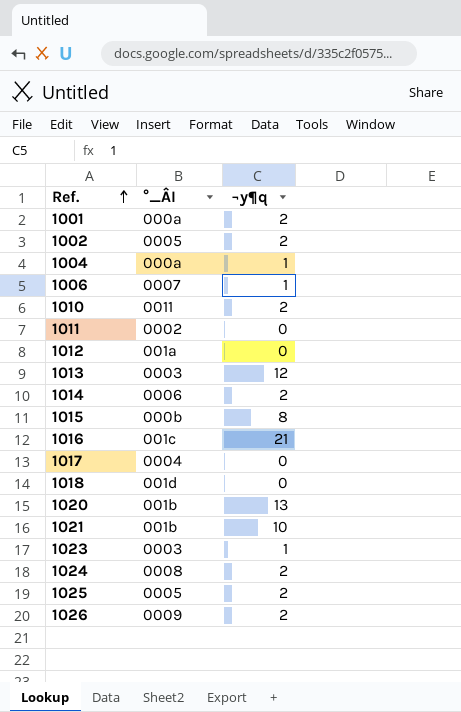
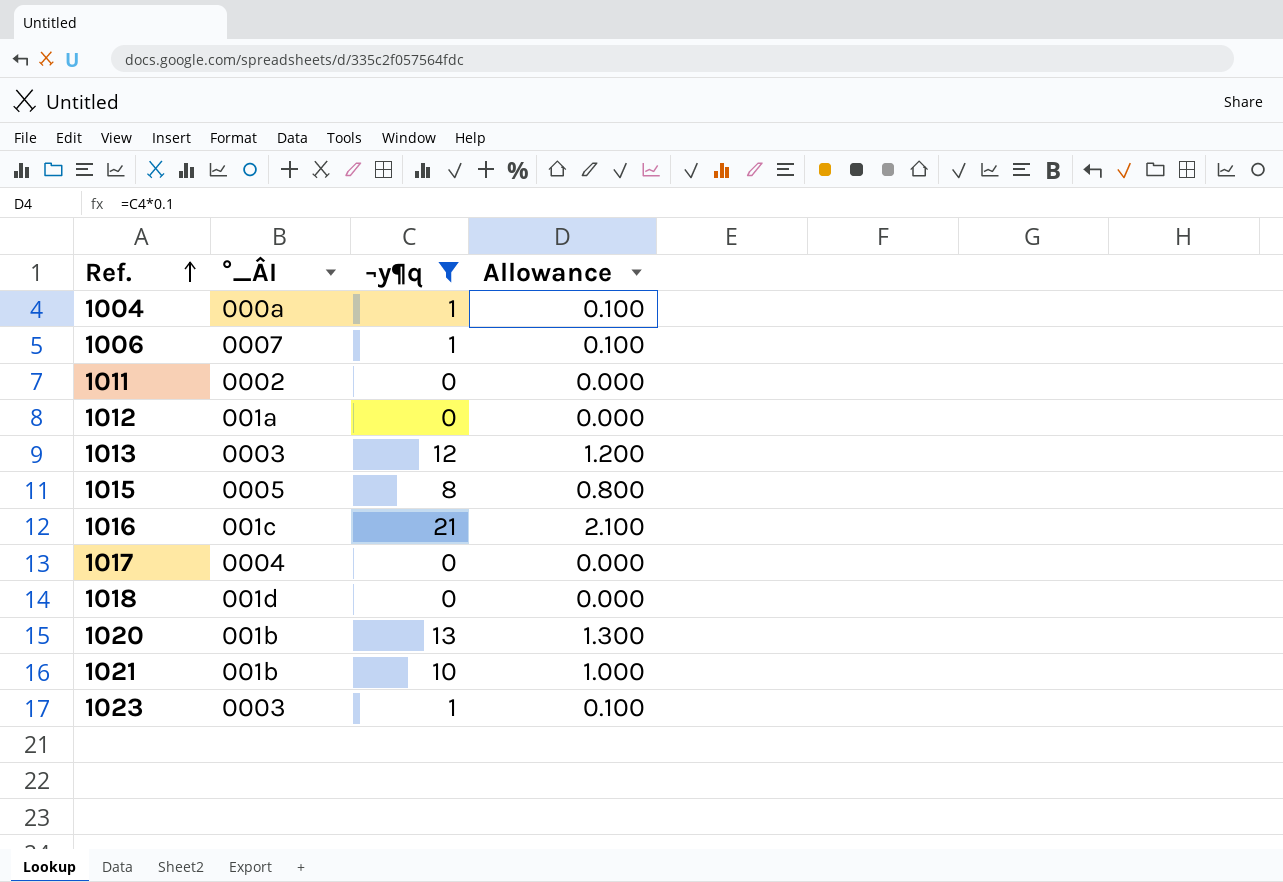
filter: none -> ¬y¶q != 2
column Allowance | formula: none -> [¬y¶q] * 0.1
1015 | °_ÂI: 000b -> 0005

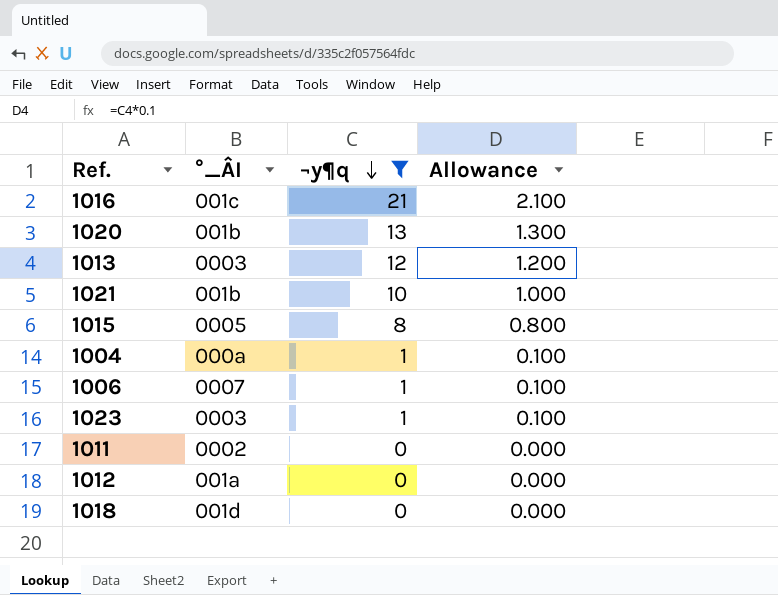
row order: Ref. ascending -> ¬y¶q descending
row 1017: 0004 | 0 | 0.000 -> none

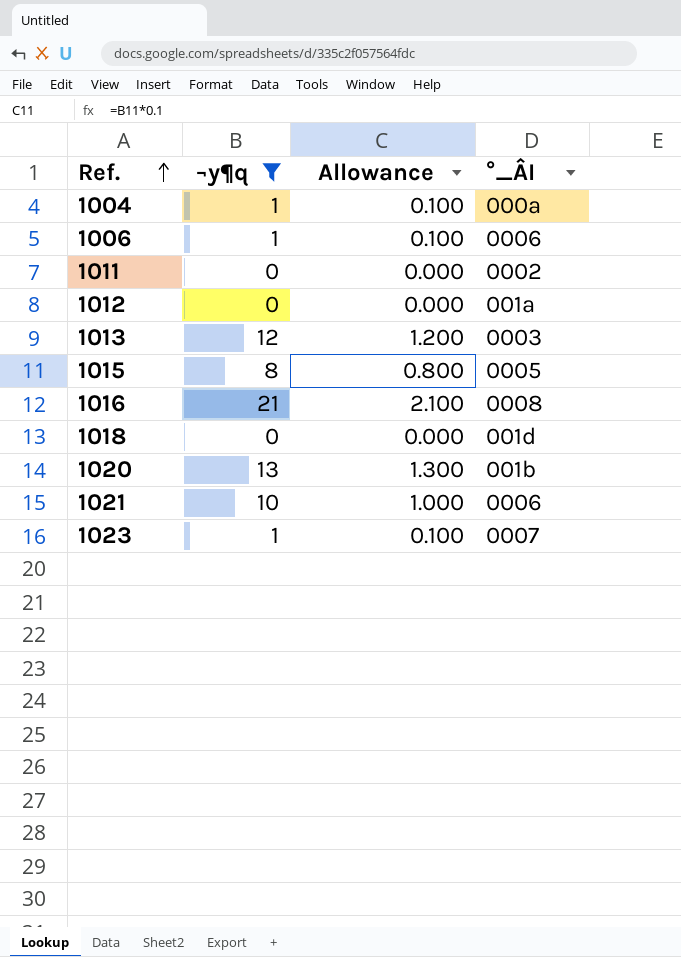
row order: ¬y¶q descending -> Ref. ascending
column °_ÂI | position: 2 -> 4
1006 | °_ÂI: 0007 -> 0006
1016 | °_ÂI: 001c -> 0008
1021 | °_ÂI: 001b -> 0006
1023 | °_ÂI: 0003 -> 0007

